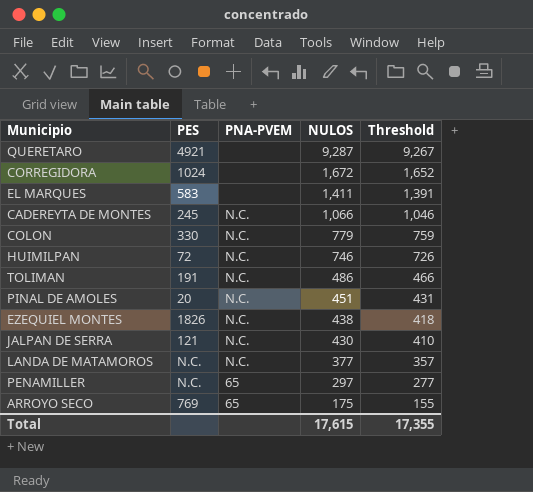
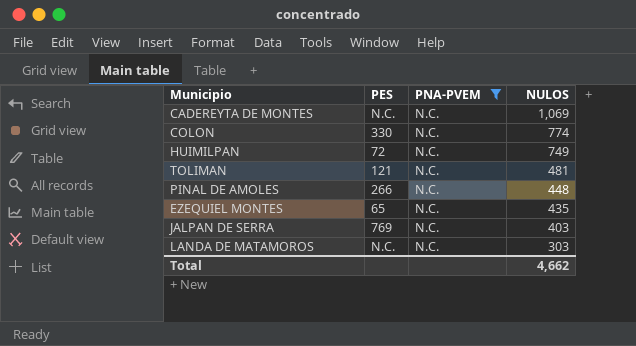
filter: none -> PNA-PVEM = N.C.
column Threshold | formula: [NULOS] - 20 -> none
CADEREYTA DE MONTES | PES: 245 -> N.C.
CADEREYTA DE MONTES | NULOS: 1,066 -> 1,069
COLON | NULOS: 779 -> 774
HUIMILPAN | NULOS: 746 -> 749
TOLIMAN | PES: 191 -> 121
TOLIMAN | NULOS: 486 -> 481
PINAL DE AMOLES | PES: 20 -> 266
PINAL DE AMOLES | NULOS: 451 -> 448
EZEQUIEL MONTES | PES: 1826 -> 65
EZEQUIEL MONTES | NULOS: 438 -> 435
JALPAN DE SERRA | PES: 121 -> 769
JALPAN DE SERRA | NULOS: 430 -> 403
LANDA DE MATAMOROS | NULOS: 377 -> 303
Total | NULOS: 17,615 -> 4,662

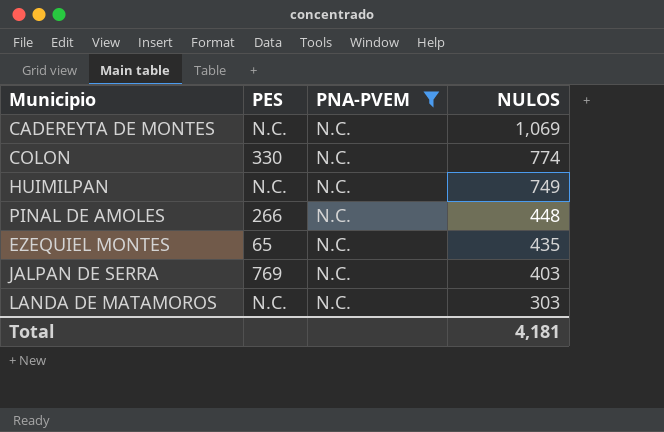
row TOLIMAN: 121 | N.C. | 481 -> none
HUIMILPAN | PES: 72 -> N.C.
Total | NULOS: 4,662 -> 4,181

